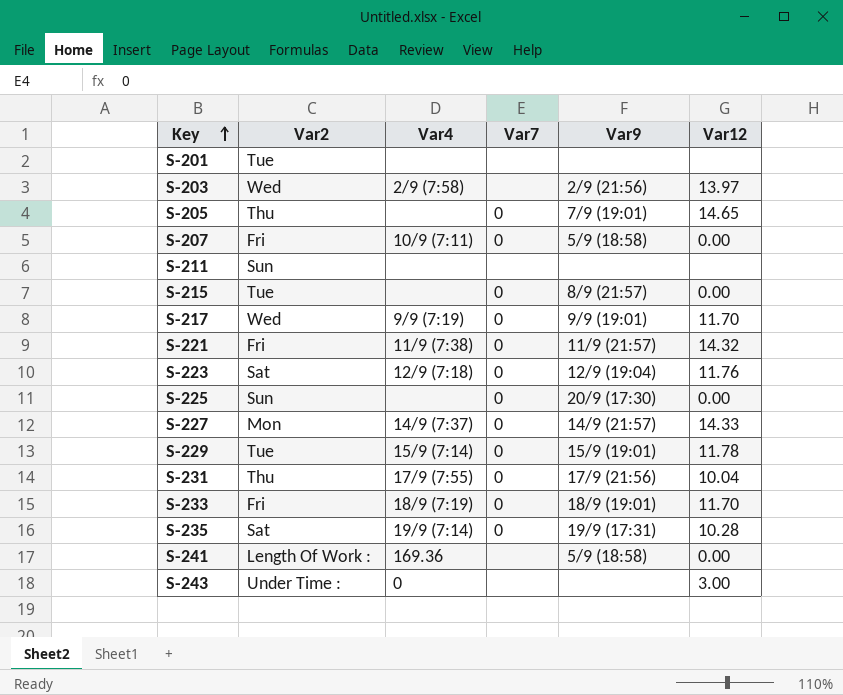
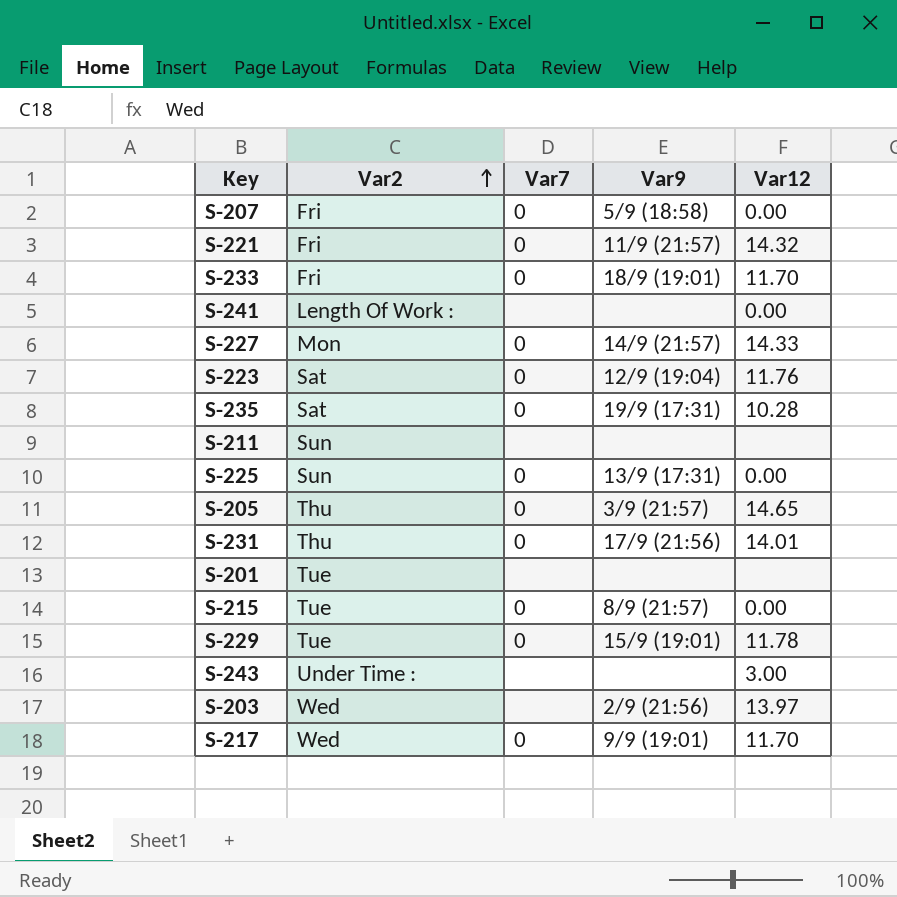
row order: Key ascending -> Var2 ascending
column Var4 | position: 3 -> none
S-241 | Var9: 5/9 (18:58) -> none
S-225 | Var9: 20/9 (17:30) -> 13/9 (17:31)
S-205 | Var9: 7/9 (19:01) -> 3/9 (21:57)
S-231 | Var12: 10.04 -> 14.01

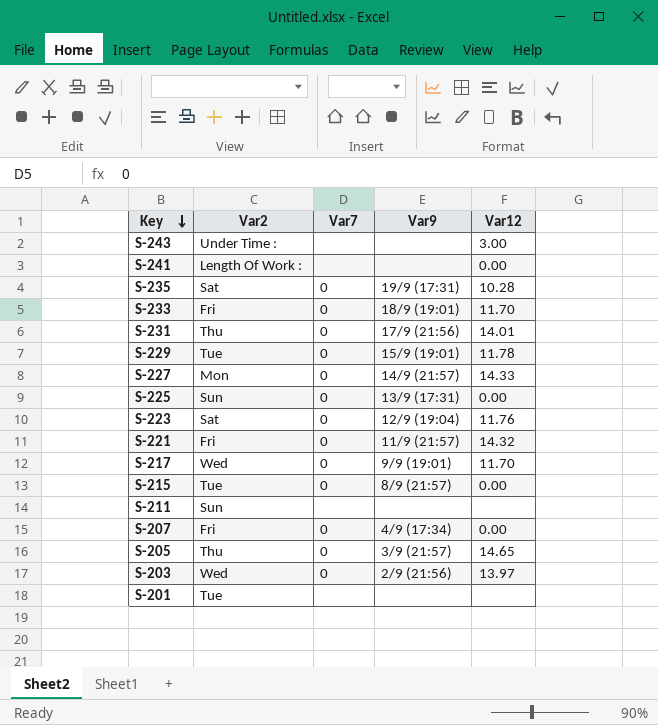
row order: Var2 ascending -> Key descending
S-207 | Var9: 5/9 (18:58) -> 4/9 (17:34)
S-203 | Var7: none -> 0

